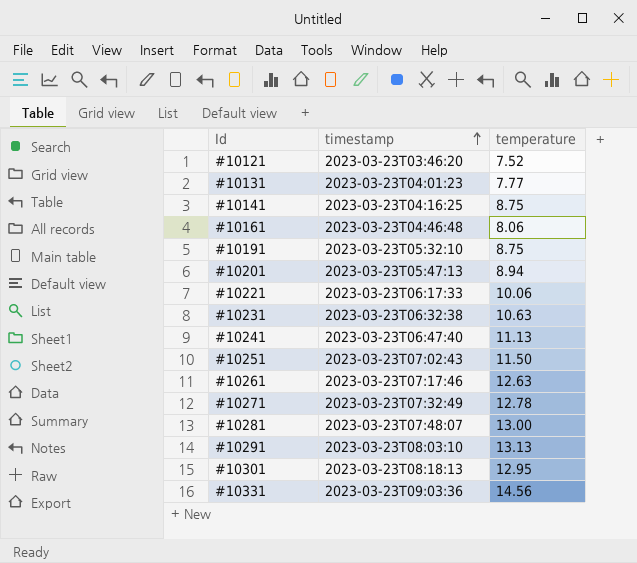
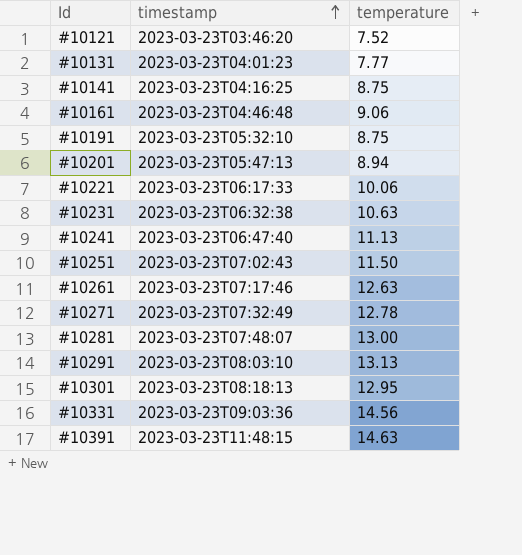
#10161 | temperature: 8.06 -> 9.06
row #10391: none -> 2023-03-23T11:48:15 | 14.63

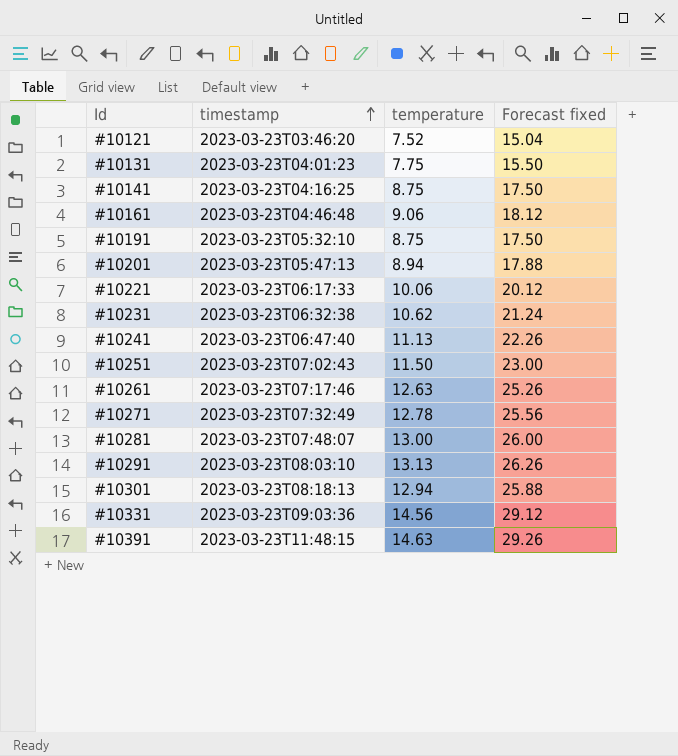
column Forecast fixed | formula: none -> [temperature] * 2
#10131 | temperature: 7.77 -> 7.75
#10231 | temperature: 10.63 -> 10.62
#10301 | temperature: 12.95 -> 12.94

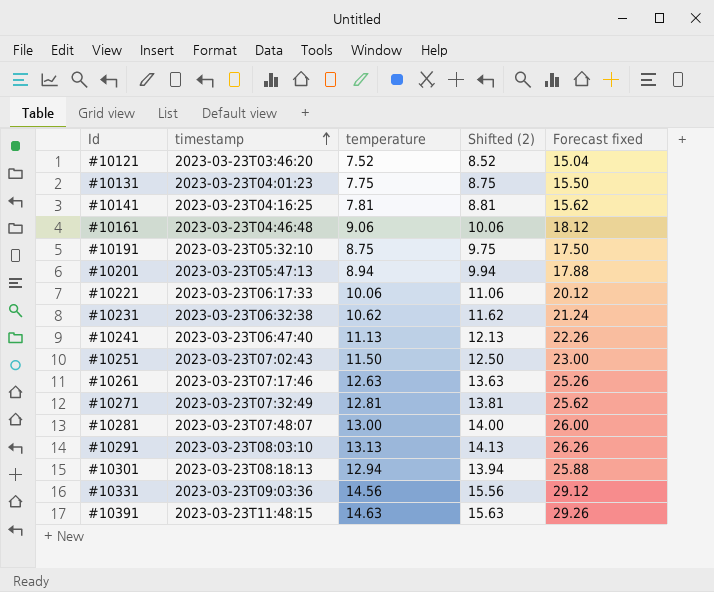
column Shifted (2) | formula: none -> [temperature] + 1
#10141 | temperature: 8.75 -> 7.81
#10141 | Forecast fixed: 17.50 -> 15.62
#10271 | temperature: 12.78 -> 12.81
#10271 | Forecast fixed: 25.56 -> 25.62

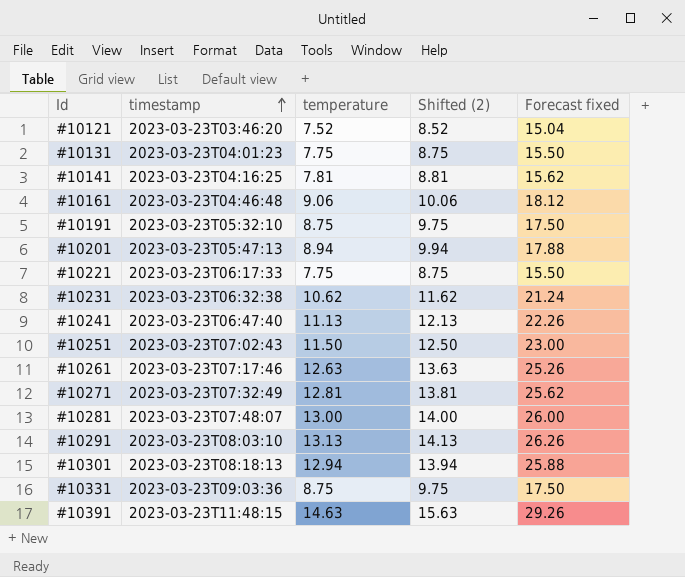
#10221 | temperature: 10.06 -> 7.75
#10221 | Shifted (2): 11.06 -> 8.75
#10221 | Forecast fixed: 20.12 -> 15.50
#10331 | temperature: 14.56 -> 8.75
#10331 | Shifted (2): 15.56 -> 9.75
#10331 | Forecast fixed: 29.12 -> 17.50

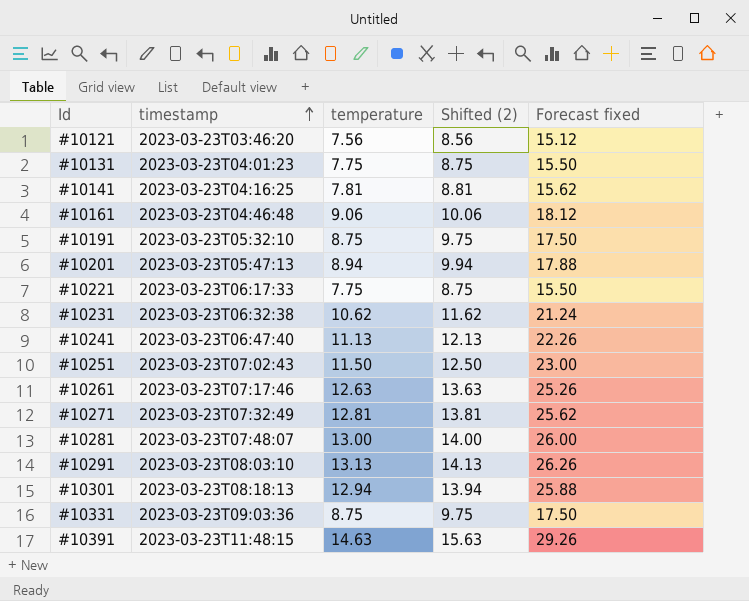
#10121 | temperature: 7.52 -> 7.56
#10121 | Shifted (2): 8.52 -> 8.56
#10121 | Forecast fixed: 15.04 -> 15.12

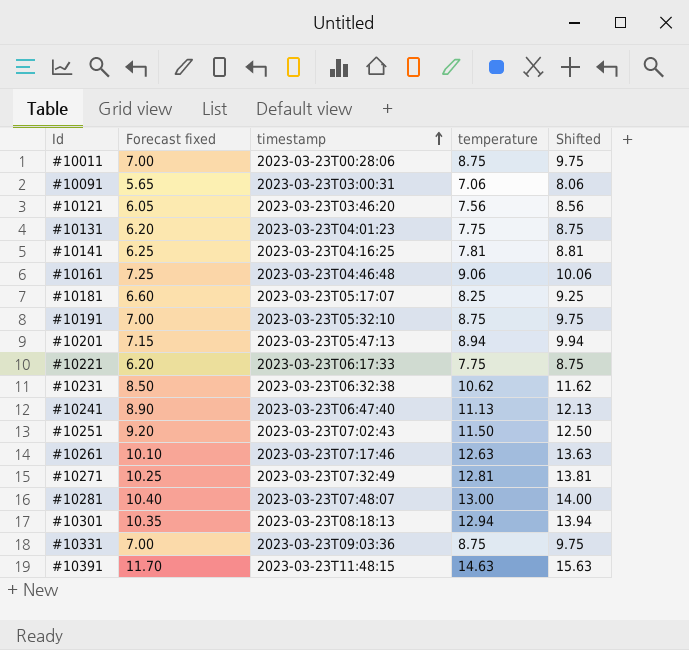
column Forecast fixed | formula: [temperature] * 2 -> [temperature] * 0.8
column Forecast fixed | position: 5 -> 2
column name: Shifted (2) -> Shifted
row #10291: 2023-03-23T08:03:10 | 13.13 | 14.13 | 26.26 -> none
row #10011: none -> 7.00 | 2023-03-23T00:28:06 | 8.75 | 9.75
row #10091: none -> 5.65 | 2023-03-23T03:00:31 | 7.06 | 8.06
row #10181: none -> 6.60 | 2023-03-23T05:17:07 | 8.25 | 9.25

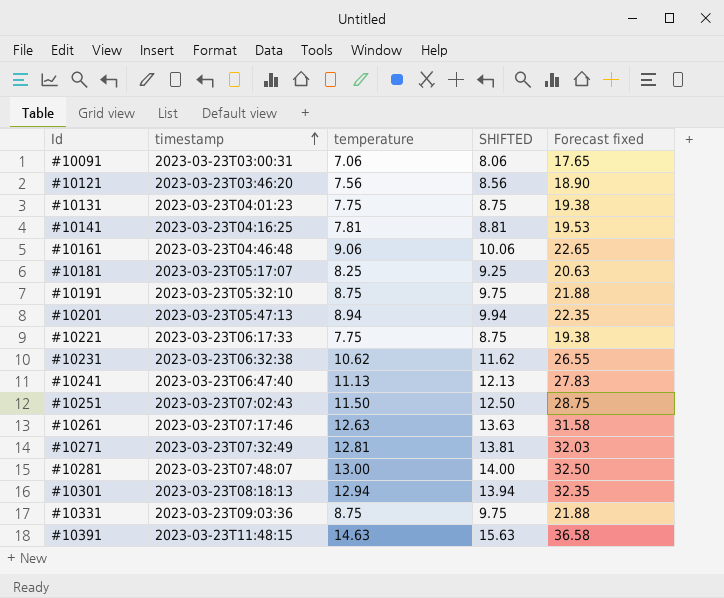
column name: Shifted -> SHIFTED
column Forecast fixed | formula: [temperature] * 0.8 -> [temperature] * 2.5
column Forecast fixed | position: 2 -> 5
row #10011: 7.00 | 2023-03-23T00:28:06 | 8.75 | 9.75 -> none

